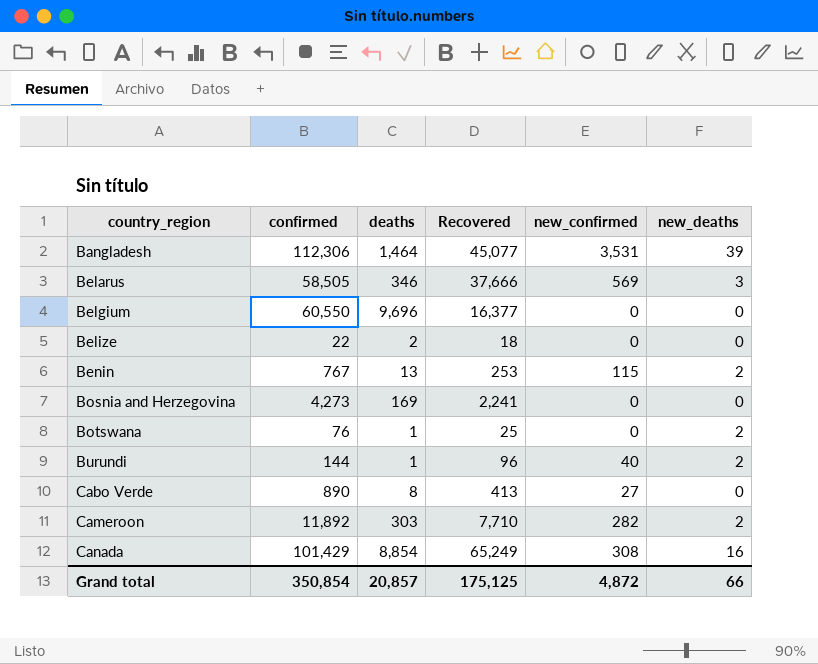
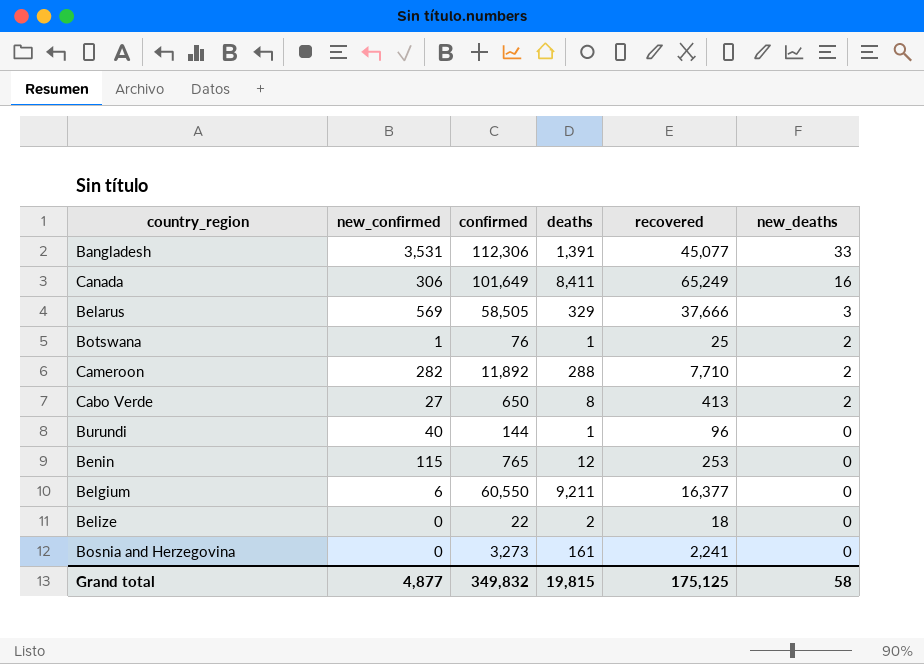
row order: country_region ascending -> new_deaths descending
column new_confirmed | position: 5 -> 2
column name: Recovered -> recovered
Bangladesh | deaths: 1,464 -> 1,391
Bangladesh | new_deaths: 39 -> 33
Canada | new_confirmed: 308 -> 306
Canada | confirmed: 101,429 -> 101,649
Canada | deaths: 8,854 -> 8,411
Belarus | deaths: 346 -> 329
Botswana | new_confirmed: 0 -> 1
Cameroon | deaths: 303 -> 288
Cabo Verde | confirmed: 890 -> 650
Cabo Verde | new_deaths: 0 -> 2
Burundi | new_deaths: 2 -> 0
Benin | confirmed: 767 -> 765
Benin | deaths: 13 -> 12
Benin | new_deaths: 2 -> 0
Belgium | new_confirmed: 0 -> 6
Belgium | deaths: 9,696 -> 9,211
Bosnia and Herzegovina | confirmed: 4,273 -> 3,273
Bosnia and Herzegovina | deaths: 169 -> 161
Grand total | new_confirmed: 4,872 -> 4,877
Grand total | confirmed: 350,854 -> 349,832
Grand total | deaths: 20,857 -> 19,815
Grand total | new_deaths: 66 -> 58

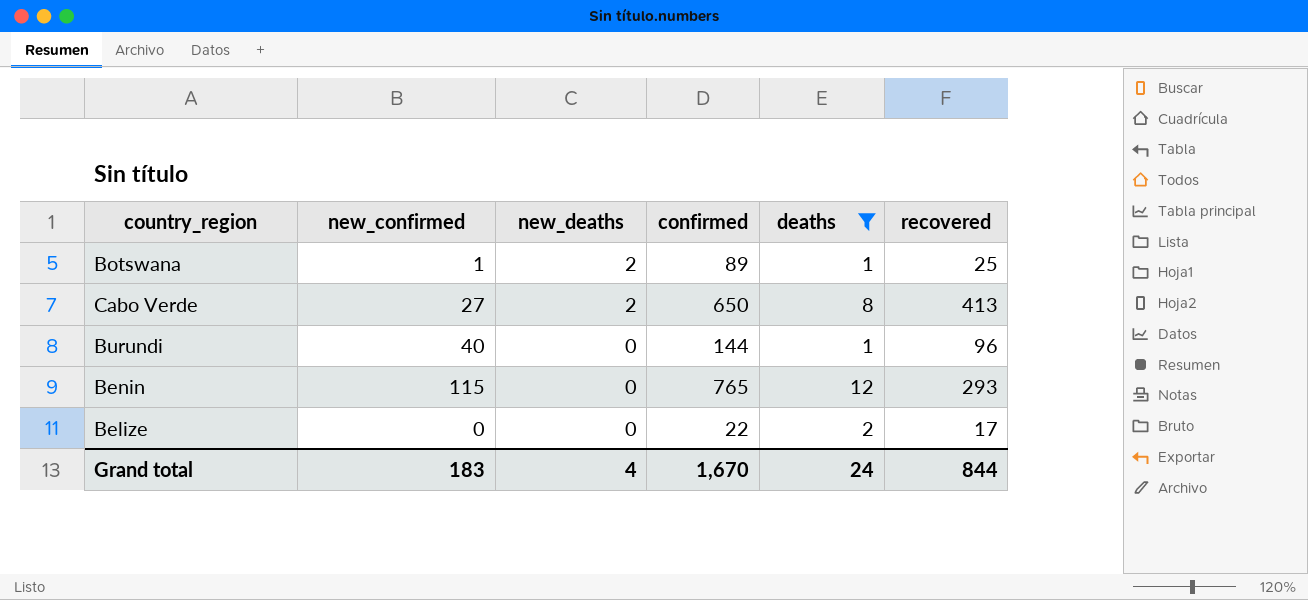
filter: none -> deaths <= 12
column new_deaths | position: 6 -> 3
Botswana | confirmed: 76 -> 89
Benin | recovered: 253 -> 293
Belize | recovered: 18 -> 17
Grand total | new_confirmed: 4,877 -> 183
Grand total | new_deaths: 58 -> 4
Grand total | confirmed: 349,832 -> 1,670
Grand total | deaths: 19,815 -> 24
Grand total | recovered: 175,125 -> 844

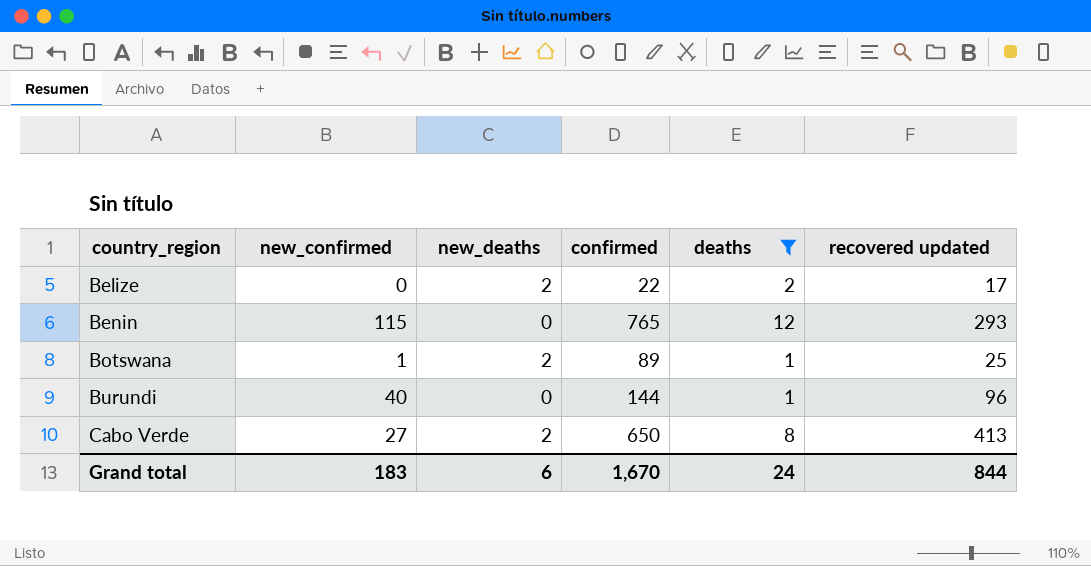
row order: new_deaths descending -> country_region ascending
column name: recovered -> recovered updated
Belize | new_deaths: 0 -> 2
Grand total | new_deaths: 4 -> 6

